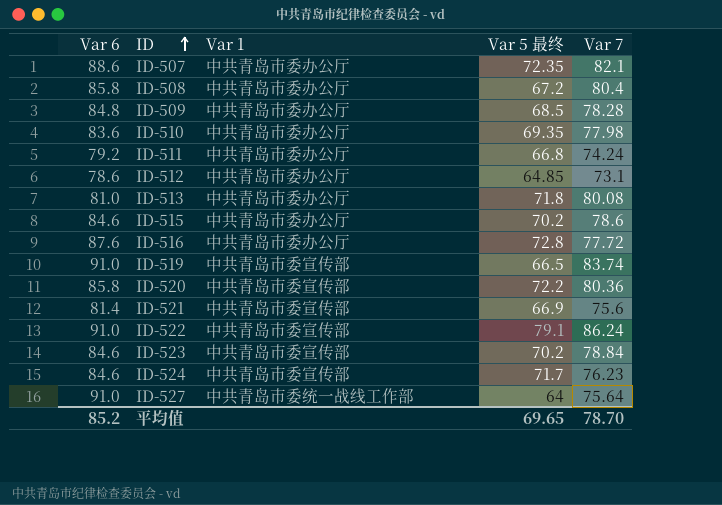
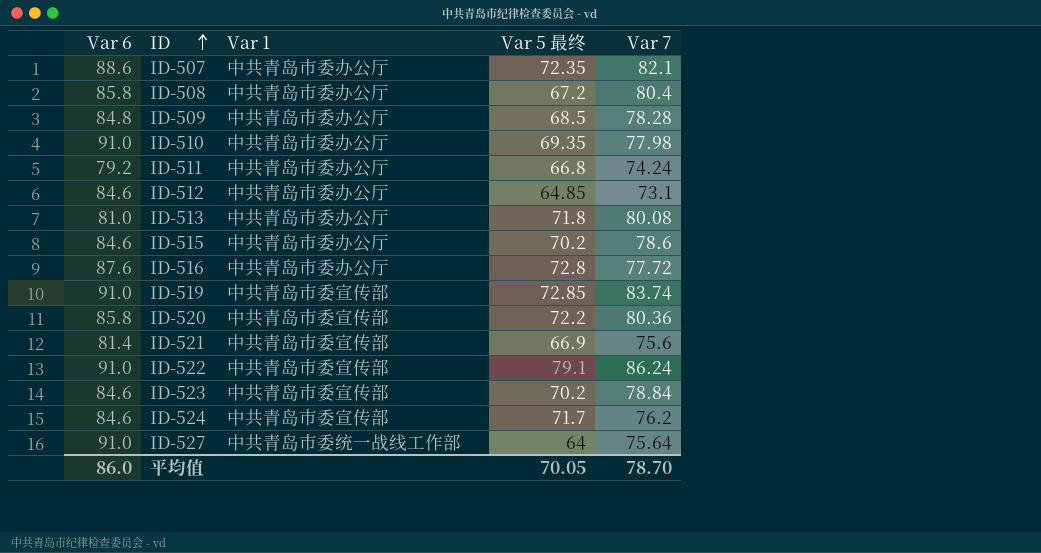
ID-510 | Var 6: 83.6 -> 91.0
ID-512 | Var 6: 78.6 -> 84.6
ID-519 | Var 5 最终: 66.5 -> 72.85
ID-524 | Var 7: 76.23 -> 76.2
平均值 | Var 6: 85.2 -> 86.0
平均值 | Var 5 最终: 69.65 -> 70.05

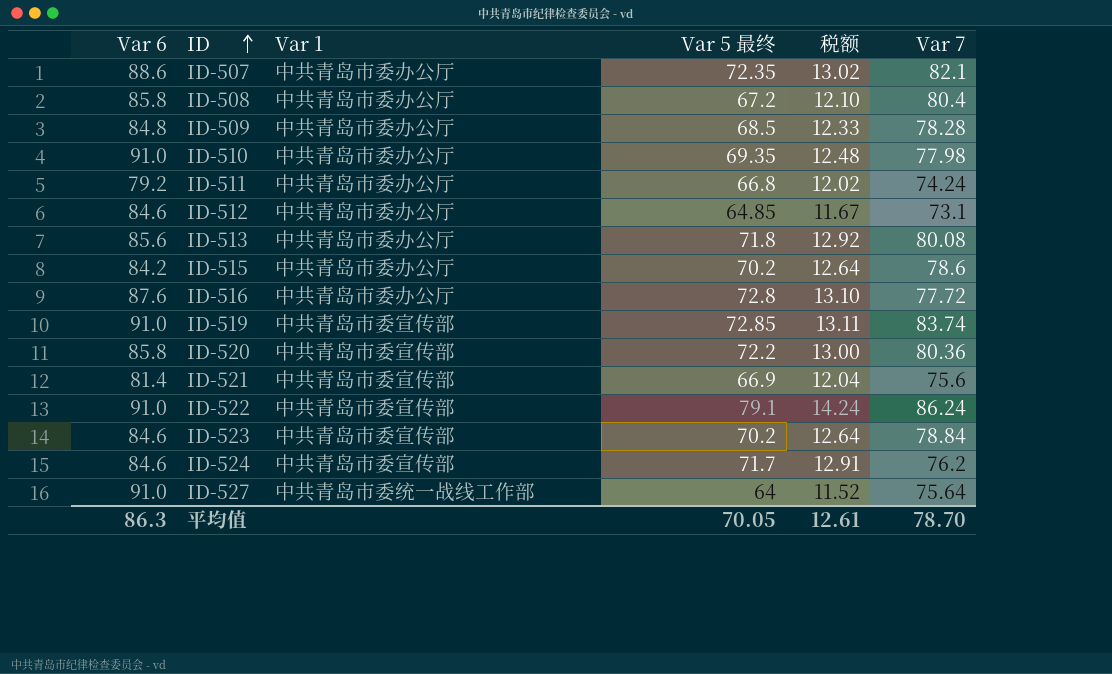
column 税额 | formula: none -> [Var 5 最终] * 0.18
ID-513 | Var 6: 81.0 -> 85.6
ID-515 | Var 6: 84.6 -> 84.2
平均值 | Var 6: 86.0 -> 86.3

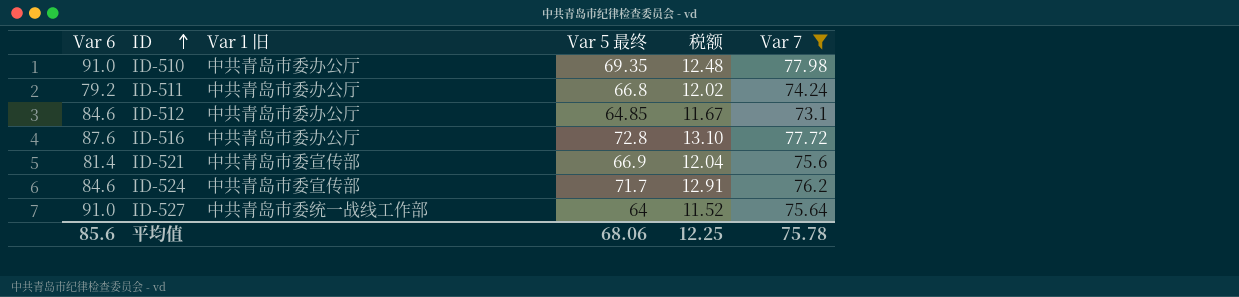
filter: none -> Var 7 <= 77.98
column name: Var 1 -> Var 1 旧
平均值 | Var 6: 86.3 -> 85.6
平均值 | Var 5 最终: 70.05 -> 68.06
平均值 | 税额: 12.61 -> 12.25
平均值 | Var 7: 78.70 -> 75.78

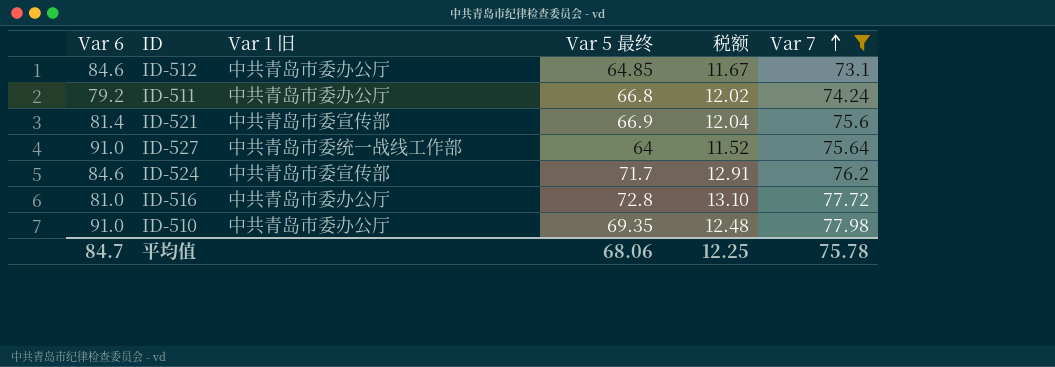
row order: ID ascending -> Var 7 ascending
ID-516 | Var 6: 87.6 -> 81.0
平均值 | Var 6: 85.6 -> 84.7

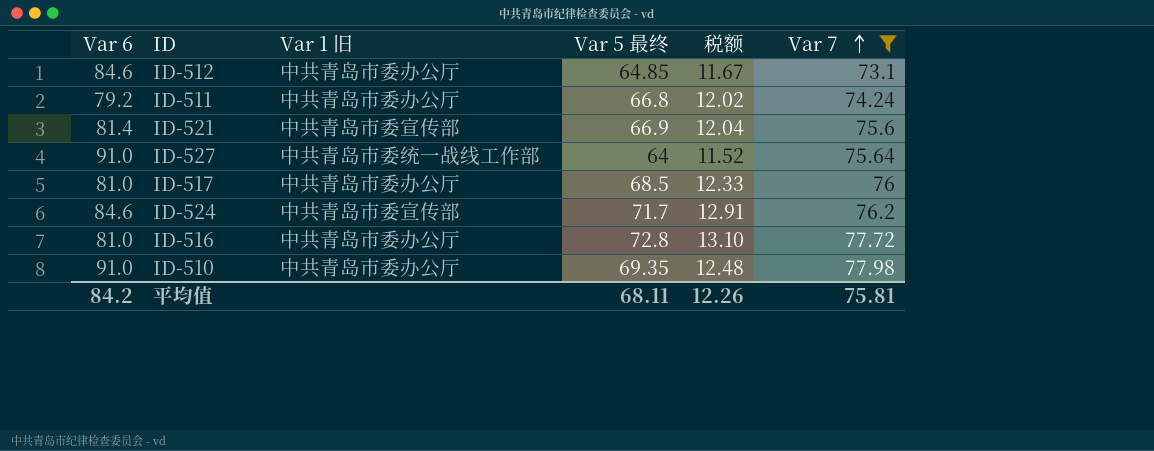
row ID-517: none -> 81.0 | 中共青岛市委办公厅 | 68.5 | 12.33 | 76
平均值 | Var 6: 84.7 -> 84.2
平均值 | Var 5 最终: 68.06 -> 68.11
平均值 | 税额: 12.25 -> 12.26
平均值 | Var 7: 75.78 -> 75.81

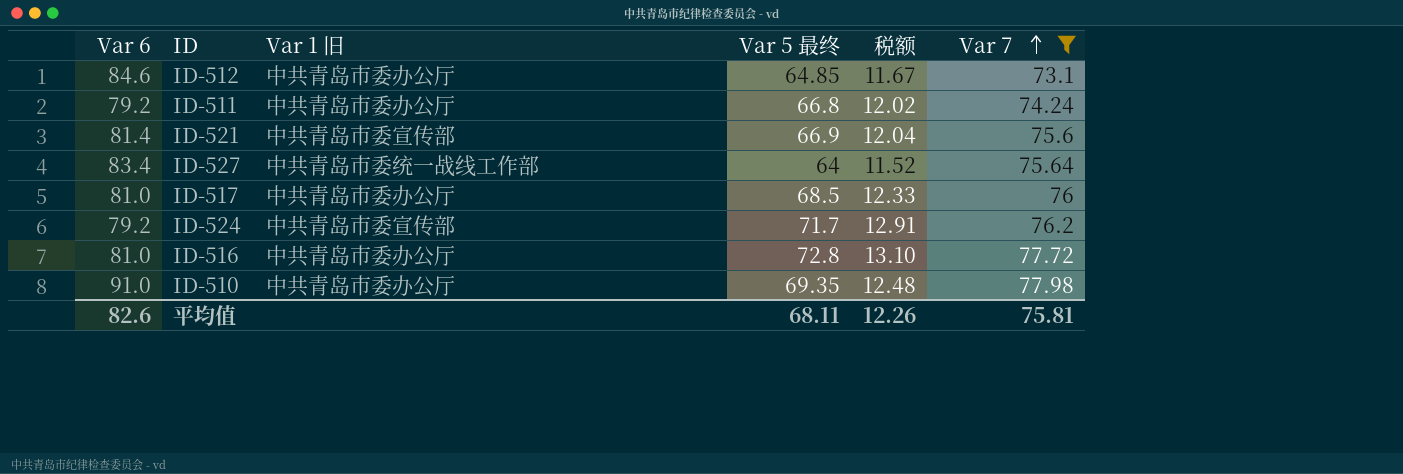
ID-527 | Var 6: 91.0 -> 83.4
ID-524 | Var 6: 84.6 -> 79.2
平均值 | Var 6: 84.2 -> 82.6

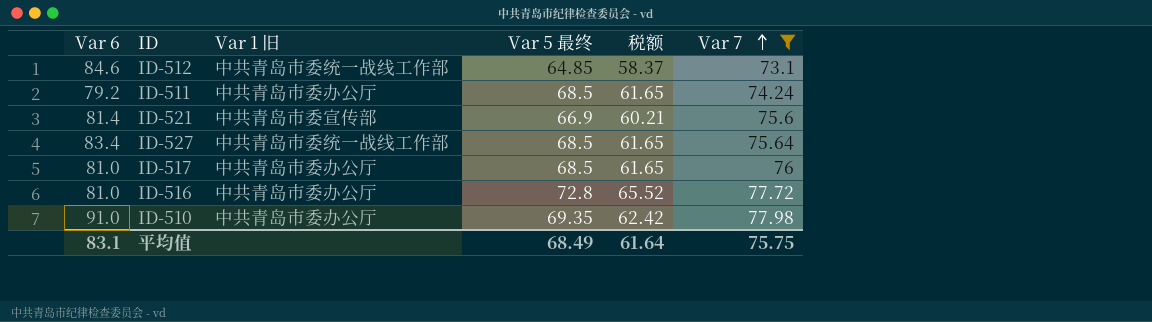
column 税额 | formula: [Var 5 最终] * 0.18 -> [Var 5 最终] * 0.9
row ID-524: 79.2 | 中共青岛市委宣传部 | 71.7 | 12.91 | 76.2 -> none
ID-512 | Var 1 旧: 中共青岛市委办公厅 -> 中共青岛市委统一战线工作部
ID-511 | Var 5 最终: 66.8 -> 68.5
ID-527 | Var 5 最终: 64 -> 68.5
平均值 | Var 6: 82.6 -> 83.1
平均值 | Var 5 最终: 68.11 -> 68.49
平均值 | 税额: 12.26 -> 61.64
平均值 | Var 7: 75.81 -> 75.75

